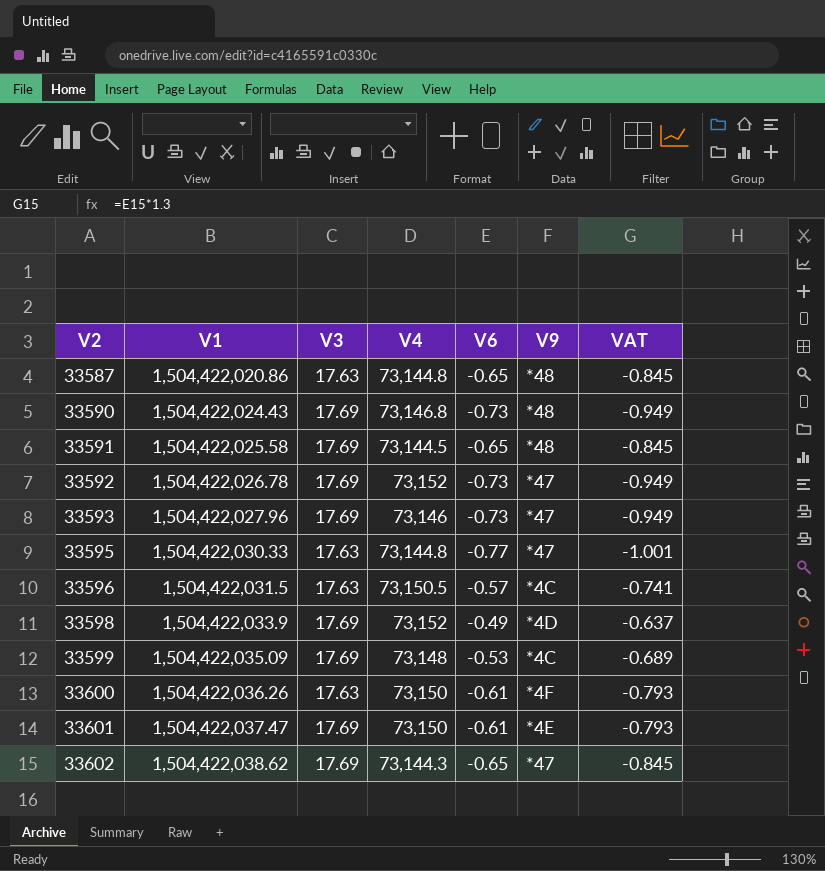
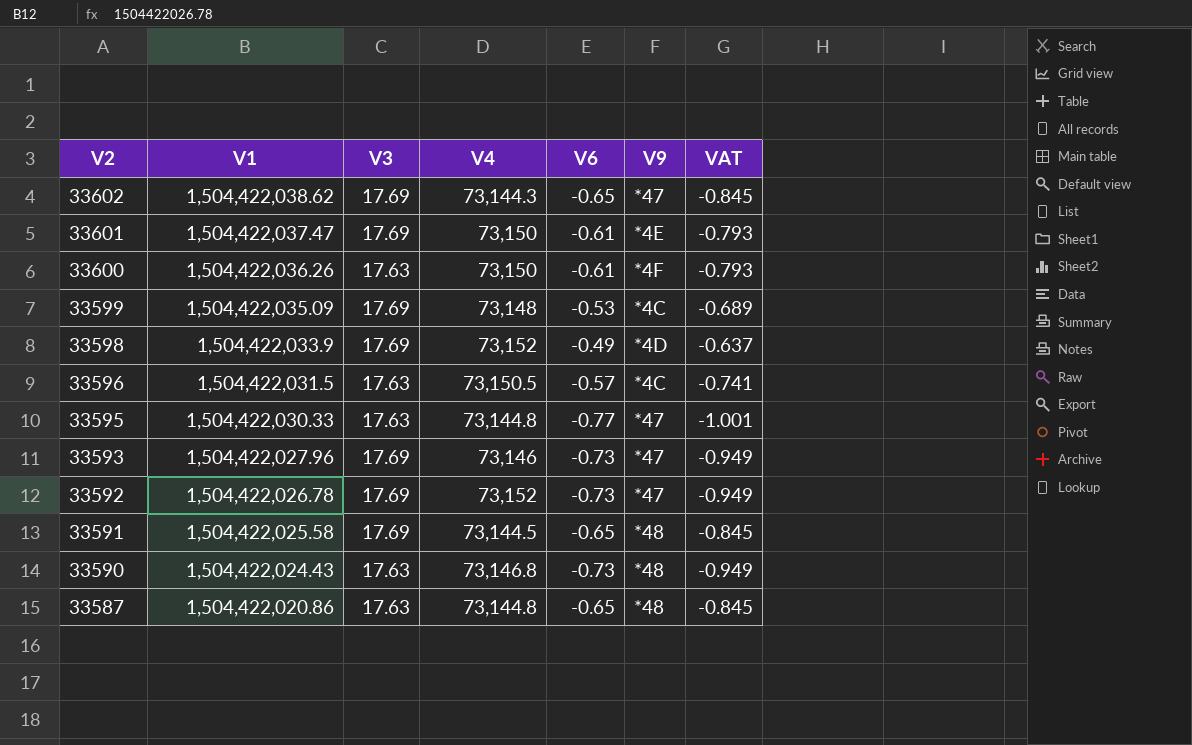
row order: V2 ascending -> V2 descending
33590 | V3: 17.69 -> 17.63

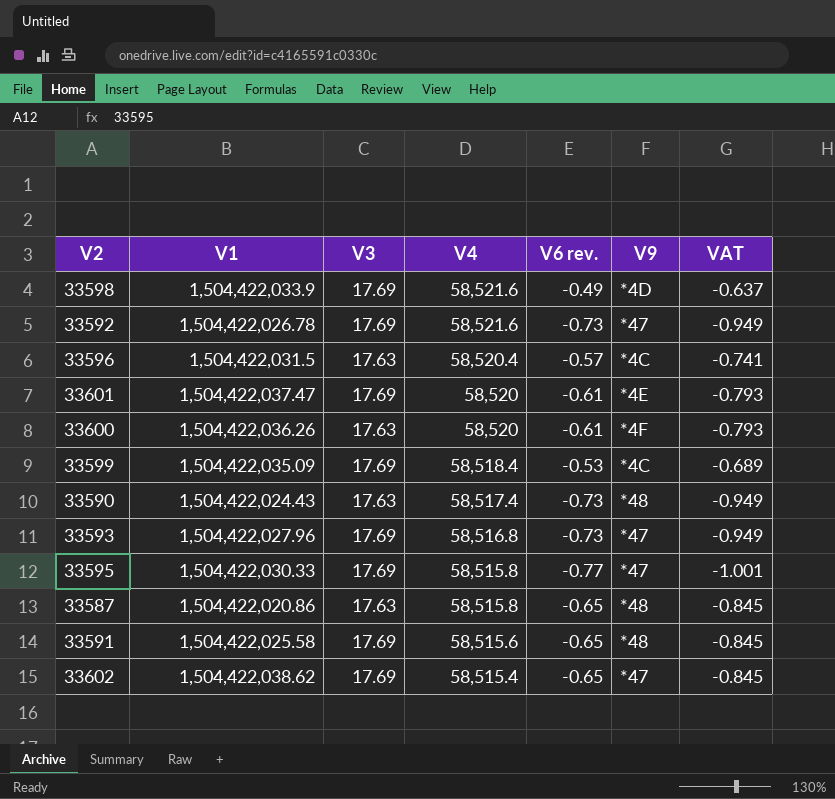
row order: V2 descending -> V4 descending
column name: V6 -> V6 rev.
33598 | V4: 73,152 -> 58,521.6
33592 | V4: 73,152 -> 58,521.6
33596 | V4: 73,150.5 -> 58,520.4
33601 | V4: 73,150 -> 58,520
33600 | V4: 73,150 -> 58,520
33599 | V4: 73,148 -> 58,518.4
33590 | V4: 73,146.8 -> 58,517.4
33593 | V4: 73,146 -> 58,516.8
33595 | V3: 17.63 -> 17.69
33595 | V4: 73,144.8 -> 58,515.8
33587 | V4: 73,144.8 -> 58,515.8
33591 | V4: 73,144.5 -> 58,515.6
33602 | V4: 73,144.3 -> 58,515.4

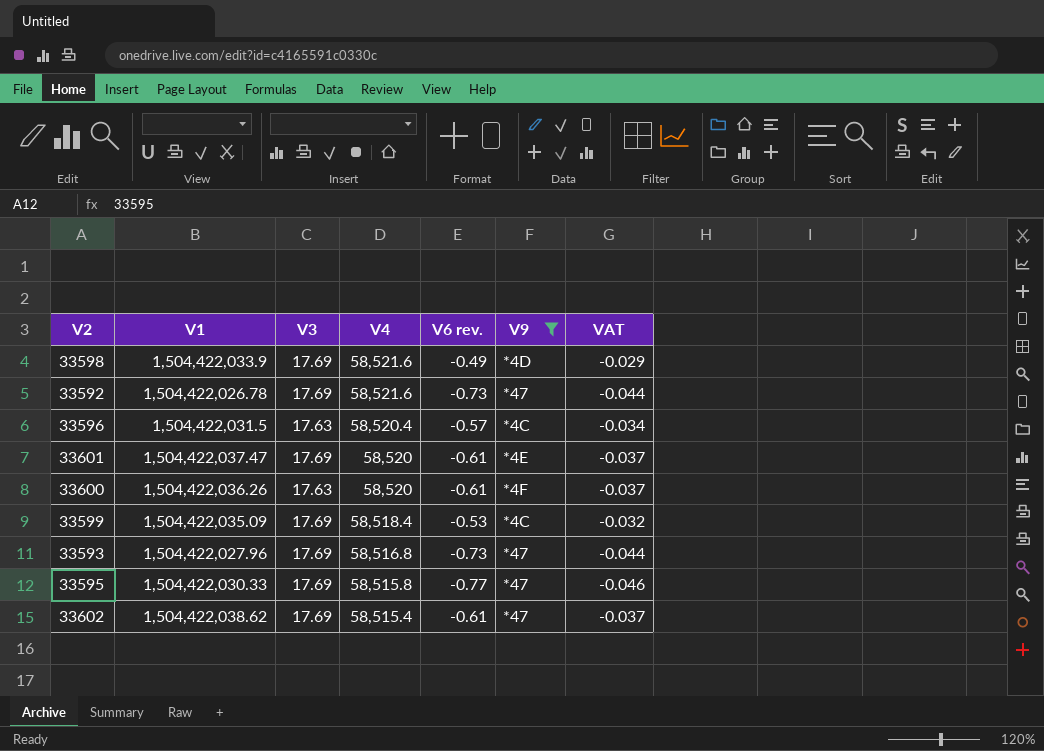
filter: none -> V9 != *48
column VAT | formula: [V6 rev.] * 1.3 -> [V6 rev.] * 0.06
33602 | V6 rev.: -0.65 -> -0.61

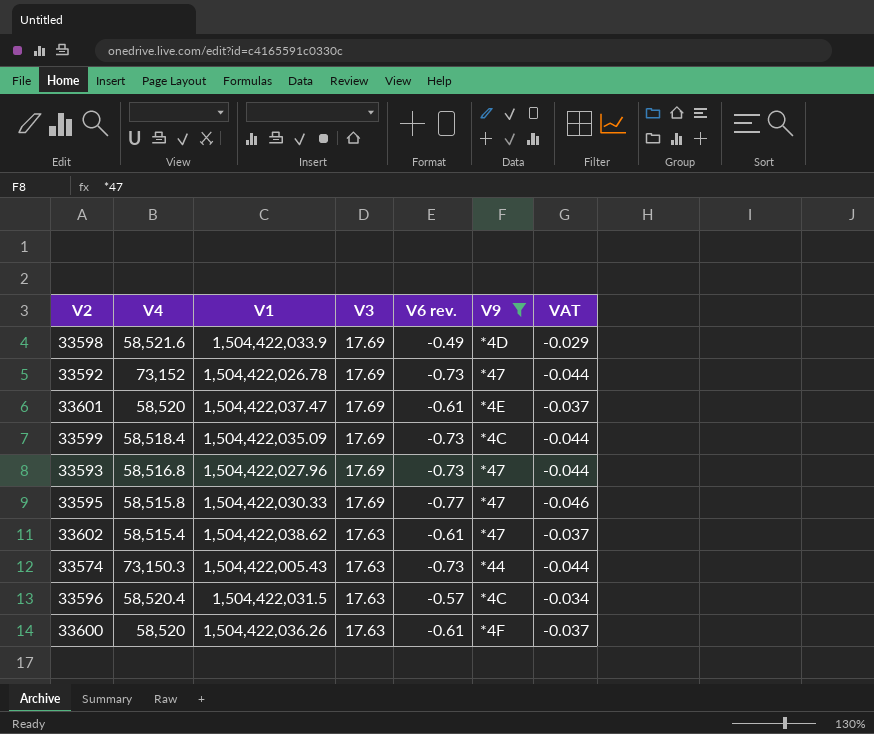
row order: V4 descending -> V3 descending
column V4 | position: 4 -> 2
33592 | V4: 58,521.6 -> 73,152
33599 | V6 rev.: -0.53 -> -0.73
33599 | VAT: -0.032 -> -0.044
33602 | V3: 17.69 -> 17.63
row 33574: none -> 73,150.3 | 1,504,422,005.43 | 17.63 | -0.73 | *44 | -0.044

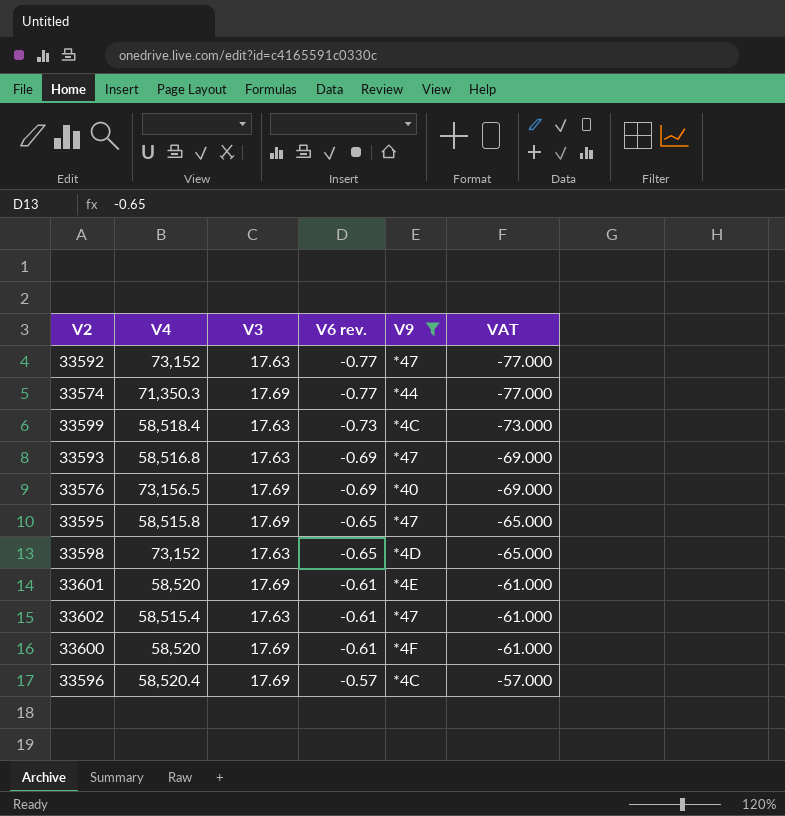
row order: V3 descending -> V6 rev. ascending
column V1 | position: 3 -> none
column VAT | formula: [V6 rev.] * 0.06 -> [V6 rev.] * 100
33592 | V3: 17.69 -> 17.63
33592 | V6 rev.: -0.73 -> -0.77
33574 | V4: 73,150.3 -> 71,350.3
33574 | V3: 17.63 -> 17.69
33574 | V6 rev.: -0.73 -> -0.77
33599 | V3: 17.69 -> 17.63
33593 | V3: 17.69 -> 17.63
33593 | V6 rev.: -0.73 -> -0.69
row 33576: none -> 73,156.5 | 17.69 | -0.69 | *40 | -69.000
33595 | V6 rev.: -0.77 -> -0.65
33598 | V4: 58,521.6 -> 73,152
33598 | V3: 17.69 -> 17.63
33598 | V6 rev.: -0.49 -> -0.65
33600 | V3: 17.63 -> 17.69
33596 | V3: 17.63 -> 17.69

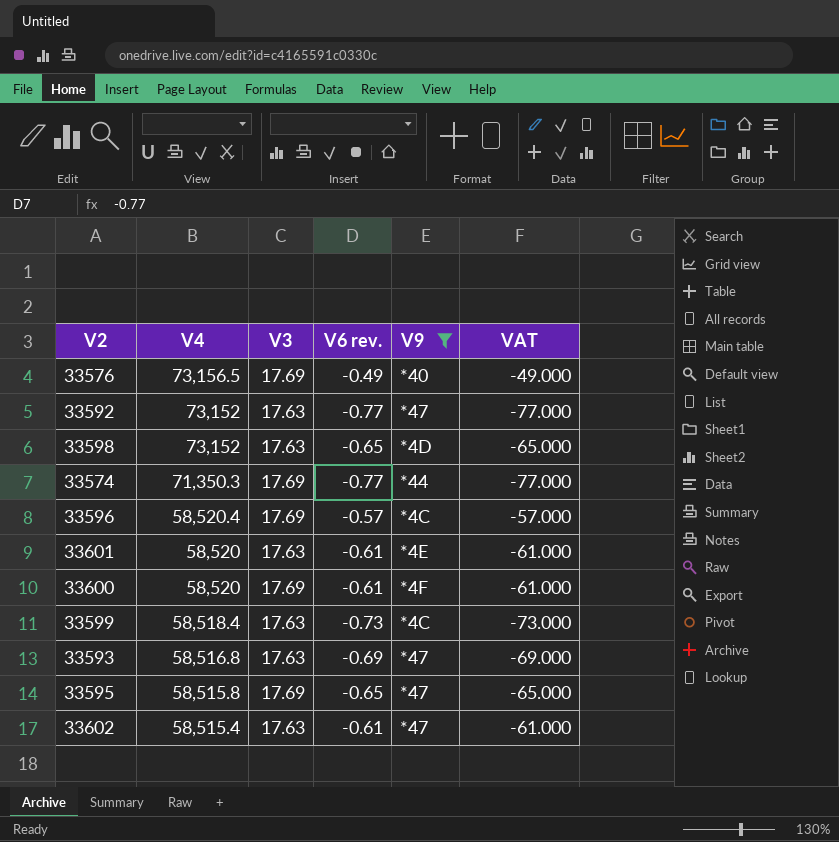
row order: V6 rev. ascending -> V4 descending
33576 | V6 rev.: -0.69 -> -0.49
33576 | VAT: -69.000 -> -49.000
33601 | V3: 17.69 -> 17.63

